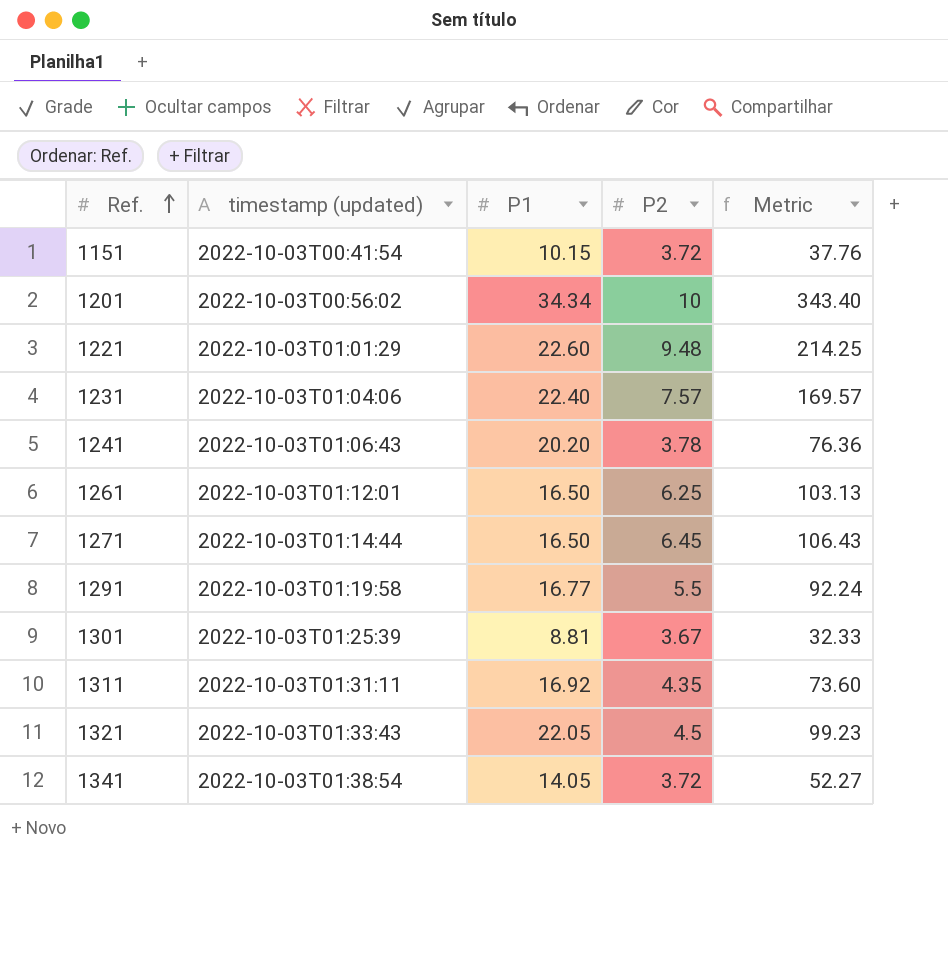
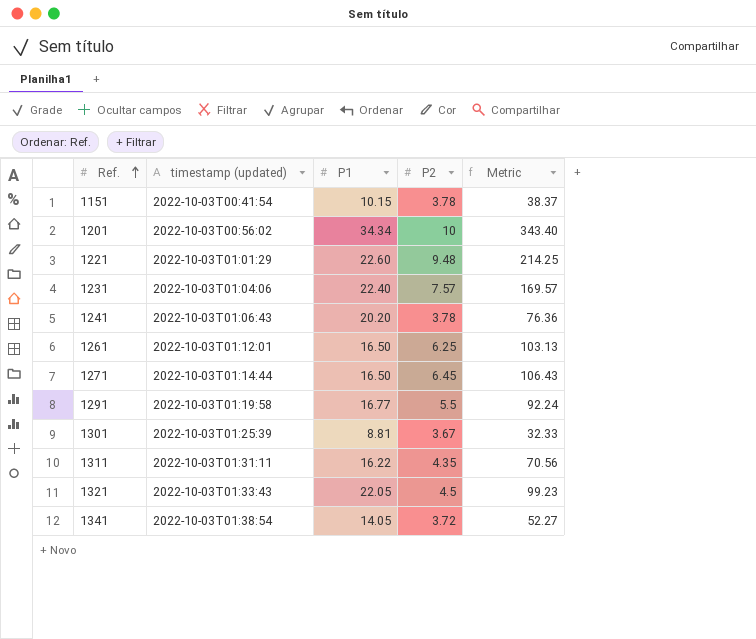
1151 | P2: 3.72 -> 3.78
1151 | Metric: 37.76 -> 38.37
1311 | P1: 16.92 -> 16.22
1311 | Metric: 73.60 -> 70.56

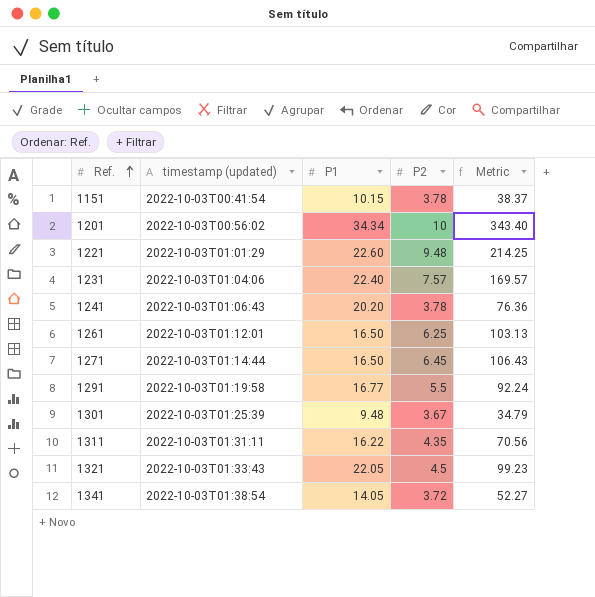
1301 | P1: 8.81 -> 9.48
1301 | Metric: 32.33 -> 34.79

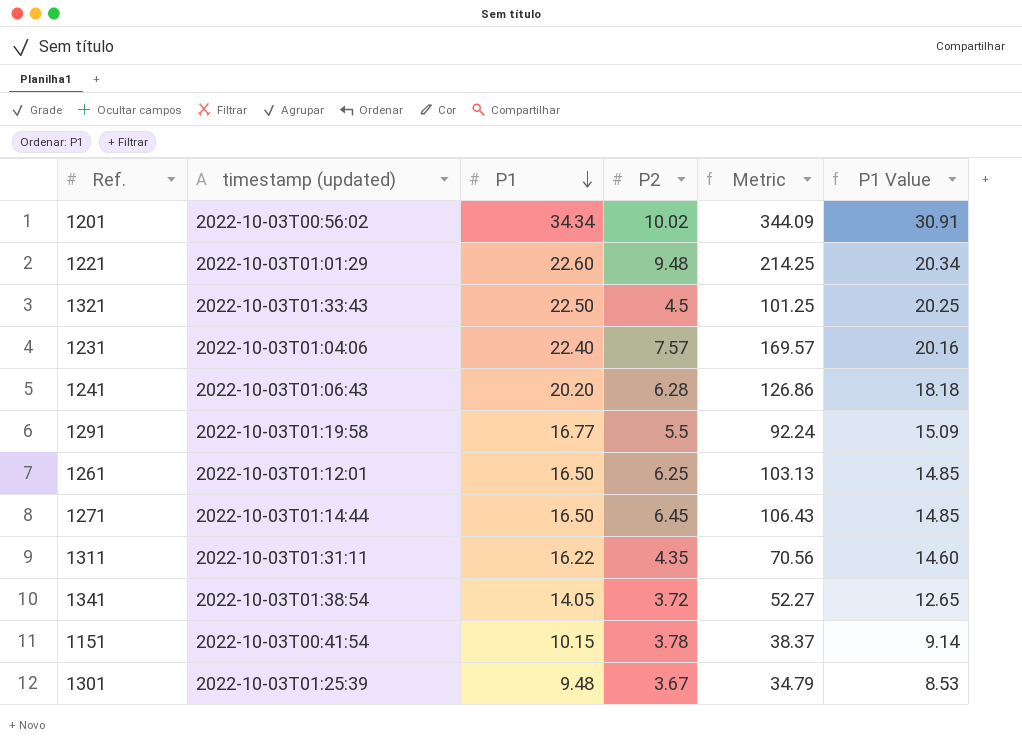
row order: Ref. ascending -> P1 descending
column P1 Value | formula: none -> [P1] * 0.9
1201 | P2: 10 -> 10.02
1201 | Metric: 343.40 -> 344.09
1321 | P1: 22.05 -> 22.50
1321 | Metric: 99.23 -> 101.25
1241 | P2: 3.78 -> 6.28
1241 | Metric: 76.36 -> 126.86

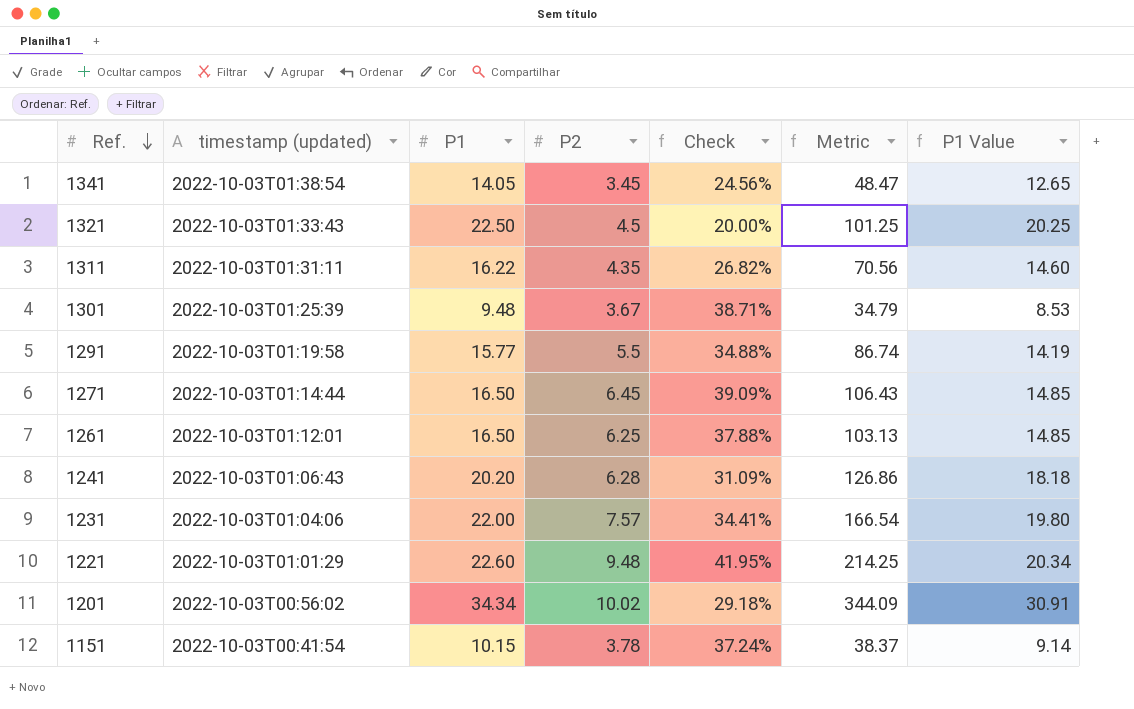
row order: P1 descending -> Ref. descending
column Check | formula: none -> [P2] / [P1]
1341 | P2: 3.72 -> 3.45
1341 | Metric: 52.27 -> 48.47
1291 | P1: 16.77 -> 15.77
1291 | Metric: 92.24 -> 86.74
1291 | P1 Value: 15.09 -> 14.19
1231 | P1: 22.40 -> 22.00
1231 | Metric: 169.57 -> 166.54
1231 | P1 Value: 20.16 -> 19.80

